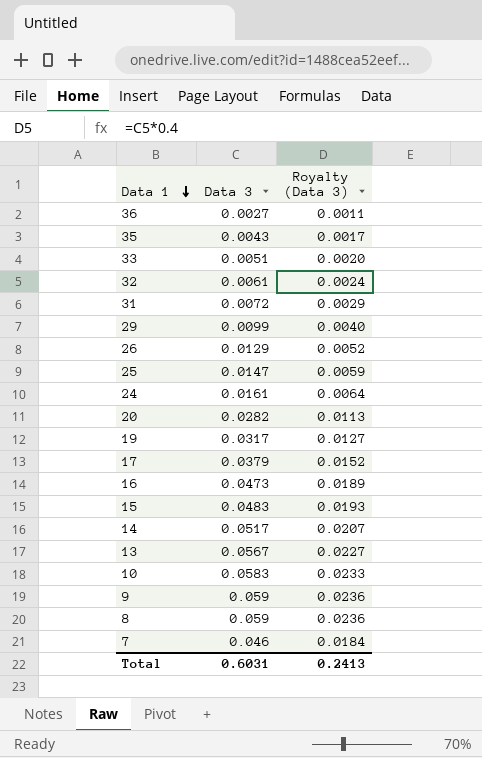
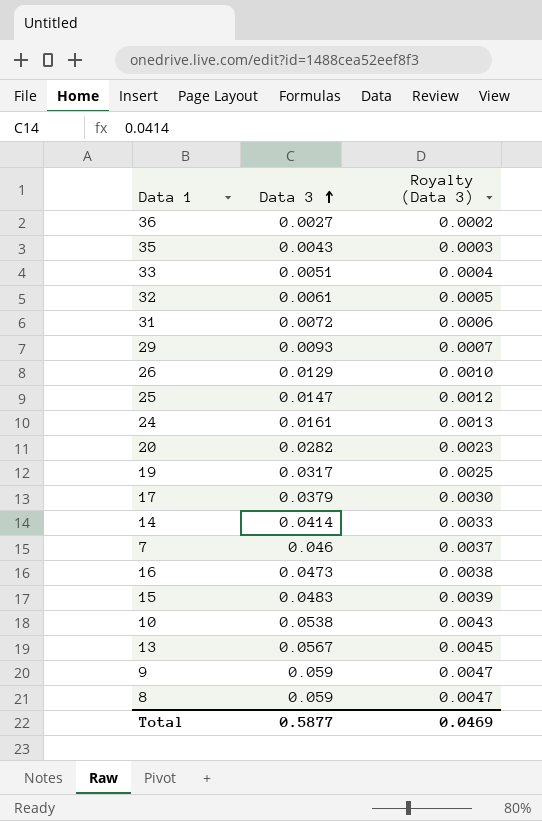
row order: Data 1 descending -> Data 3 ascending
column Royalty (Data 3) | formula: [Data 3] * 0.4 -> [Data 3] * 0.08
29 | Data 3: 0.0099 -> 0.0093
14 | Data 3: 0.0517 -> 0.0414
10 | Data 3: 0.0583 -> 0.0538
Total | Data 3: 0.6031 -> 0.5877
Total | Royalty (Data 3): 0.2413 -> 0.0469

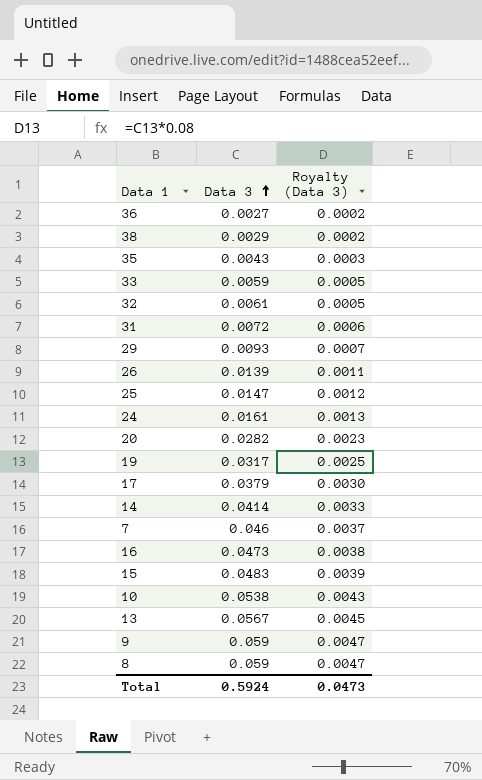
row 38: none -> 0.0029 | 0.0002
33 | Data 3: 0.0051 -> 0.0059
33 | Royalty (Data 3): 0.0004 -> 0.0005
26 | Data 3: 0.0129 -> 0.0139
26 | Royalty (Data 3): 0.0010 -> 0.0011
Total | Data 3: 0.5877 -> 0.5924
Total | Royalty (Data 3): 0.0469 -> 0.0473

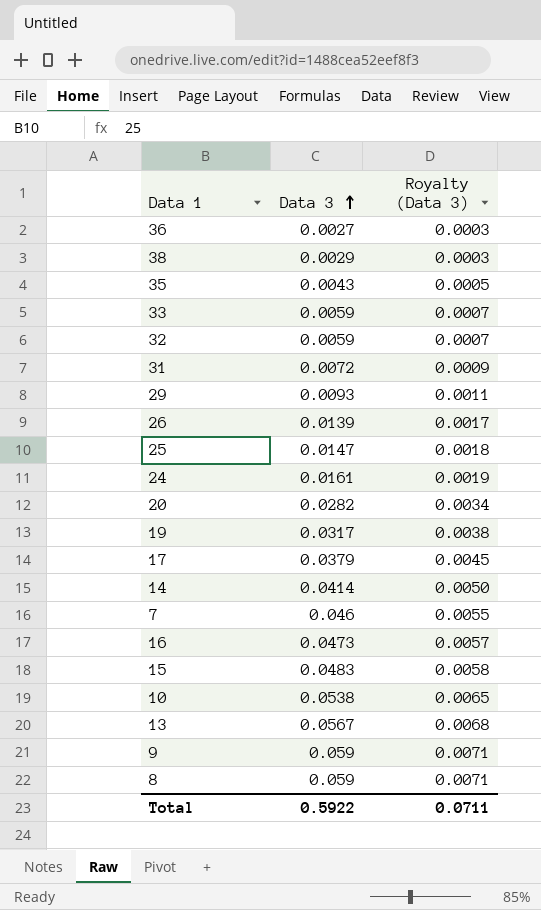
column Royalty (Data 3) | formula: [Data 3] * 0.08 -> [Data 3] * 0.12
32 | Data 3: 0.0061 -> 0.0059
Total | Data 3: 0.5924 -> 0.5922
Total | Royalty (Data 3): 0.0473 -> 0.0711

